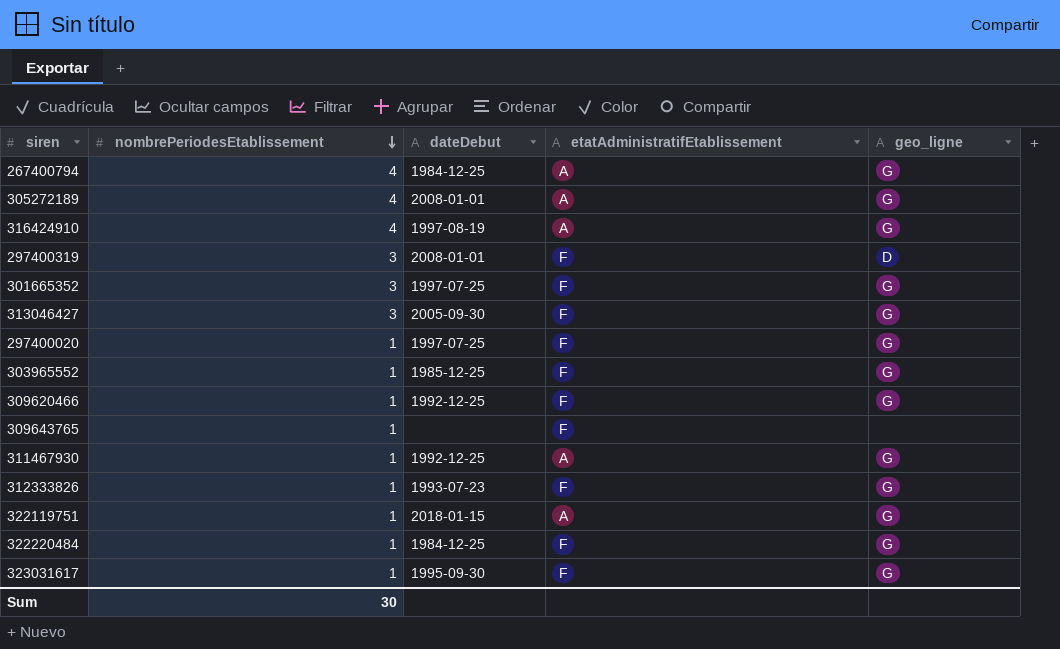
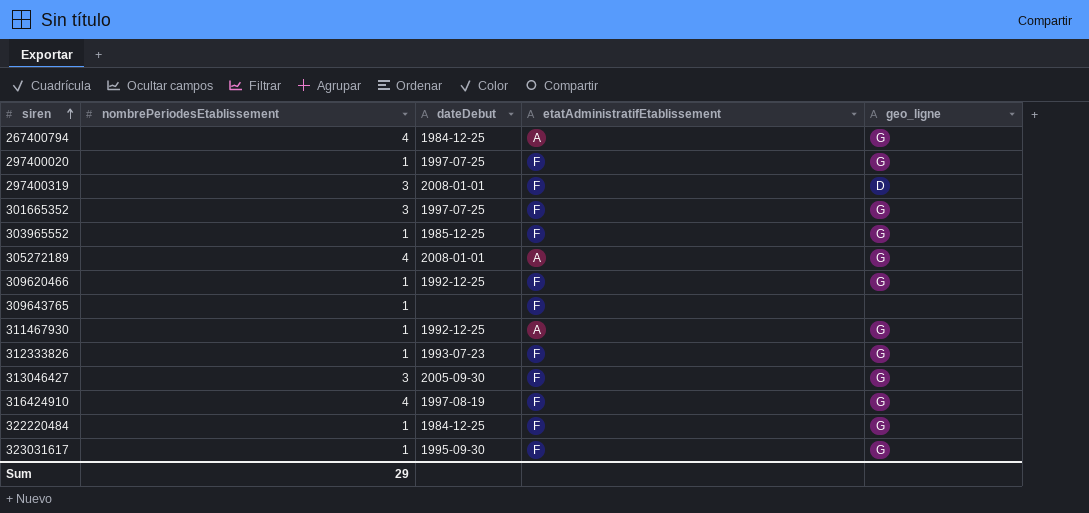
row order: nombrePeriodesEtablissement descending -> siren ascending
row 322119751: 1 | 2018-01-15 | A | G -> none
316424910 | etatAdministratifEtablissement: A -> F
Sum | nombrePeriodesEtablissement: 30 -> 29

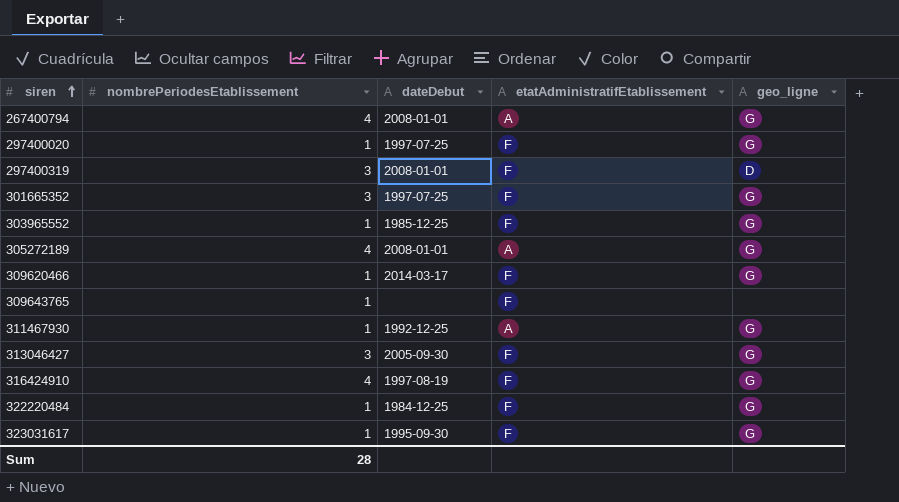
row 312333826: 1 | 1993-07-23 | F | G -> none
267400794 | dateDebut: 1984-12-25 -> 2008-01-01
309620466 | dateDebut: 1992-12-25 -> 2014-03-17
Sum | nombrePeriodesEtablissement: 29 -> 28

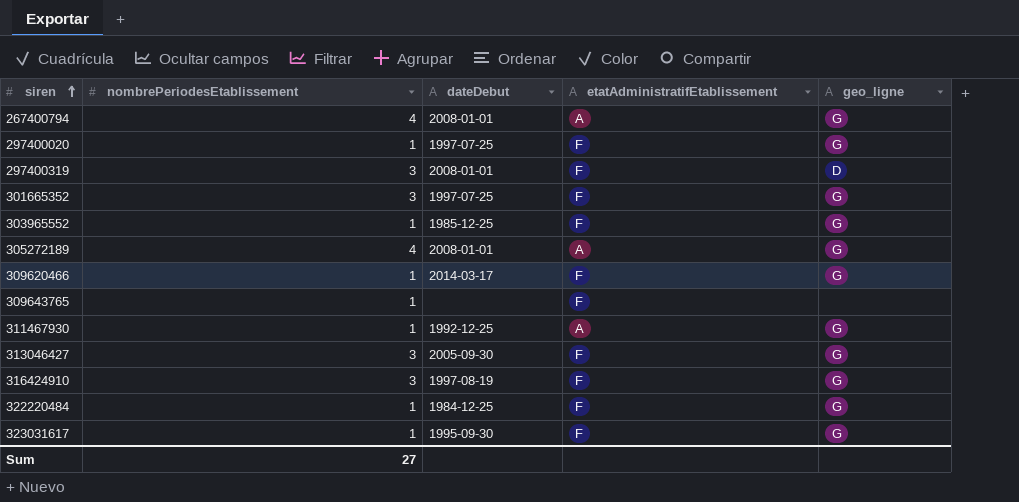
316424910 | nombrePeriodesEtablissement: 4 -> 3
Sum | nombrePeriodesEtablissement: 28 -> 27

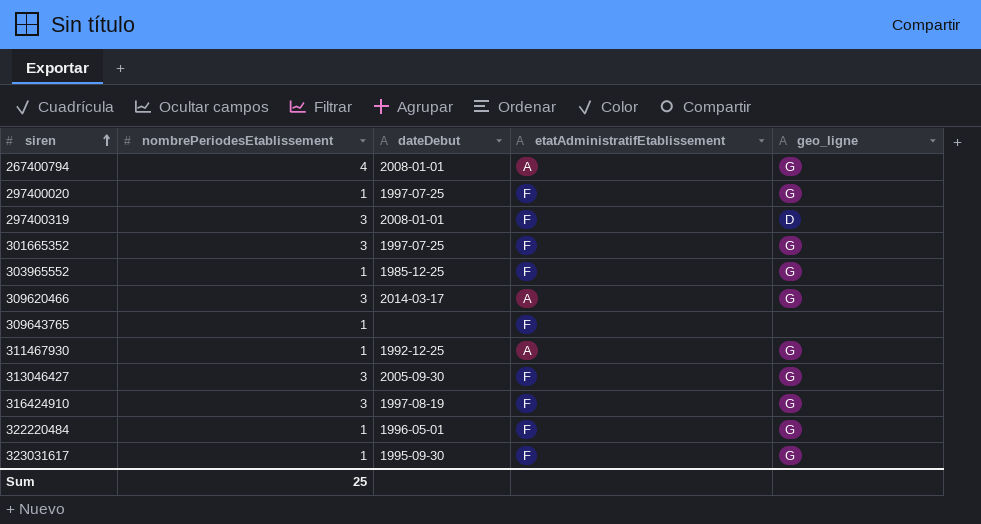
row 305272189: 4 | 2008-01-01 | A | G -> none
309620466 | nombrePeriodesEtablissement: 1 -> 3
309620466 | etatAdministratifEtablissement: F -> A
322220484 | dateDebut: 1984-12-25 -> 1996-05-01
Sum | nombrePeriodesEtablissement: 27 -> 25

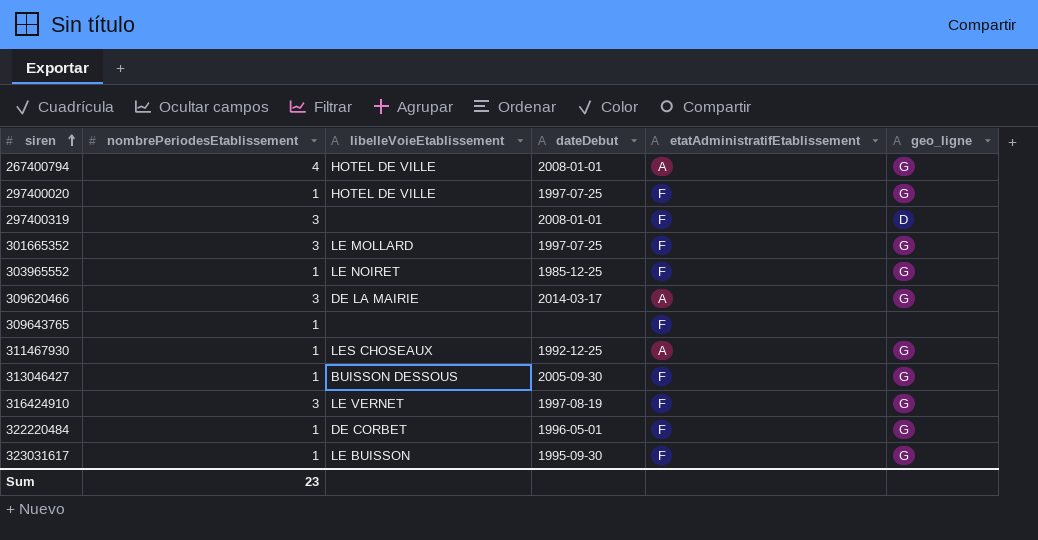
column libelleVoieEtablissement | position: none -> 3
313046427 | nombrePeriodesEtablissement: 3 -> 1
Sum | nombrePeriodesEtablissement: 25 -> 23

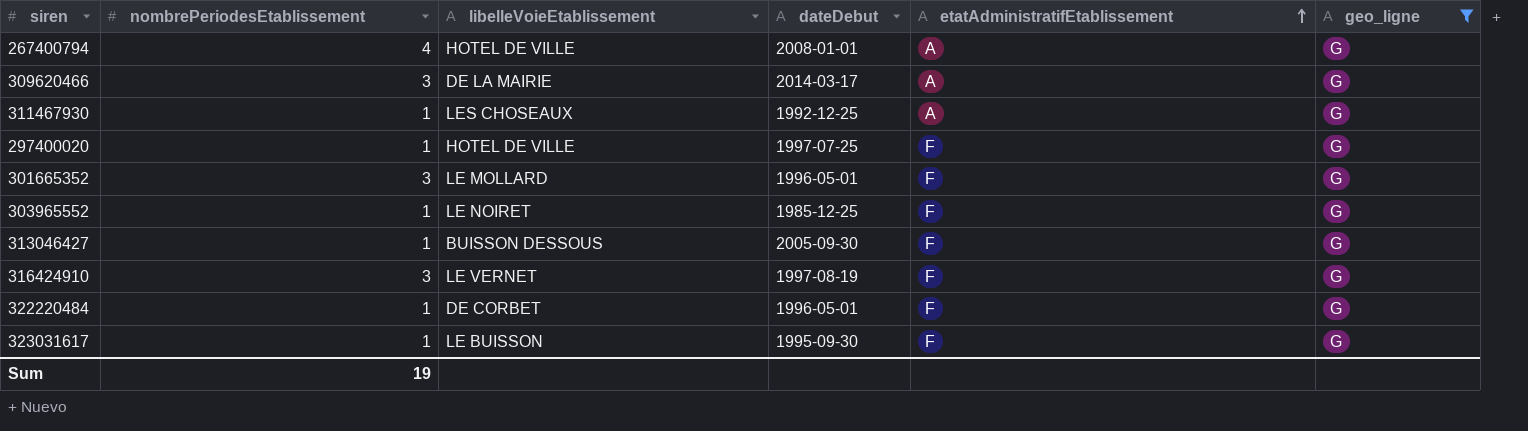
filter: none -> geo_ligne = G
row order: siren ascending -> etatAdministratifEtablissement ascending
301665352 | dateDebut: 1997-07-25 -> 1996-05-01
Sum | nombrePeriodesEtablissement: 23 -> 19

